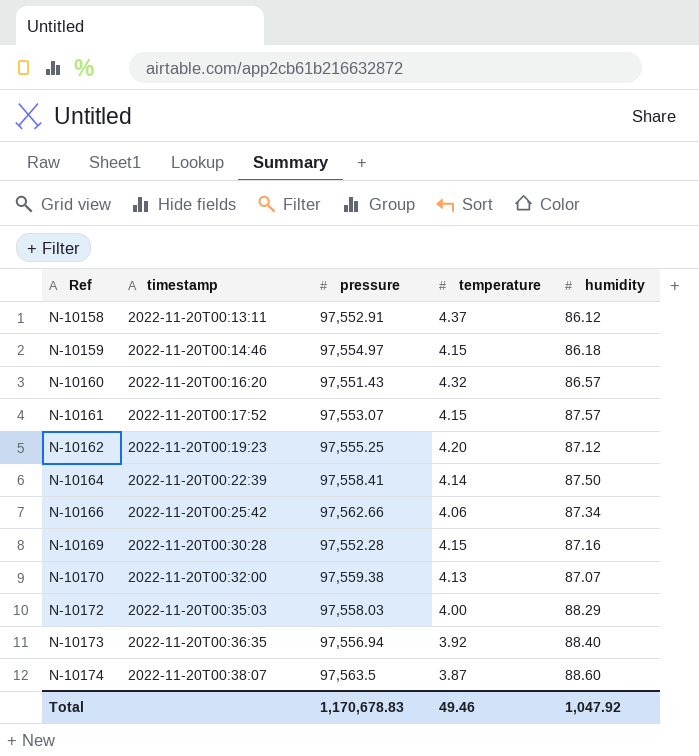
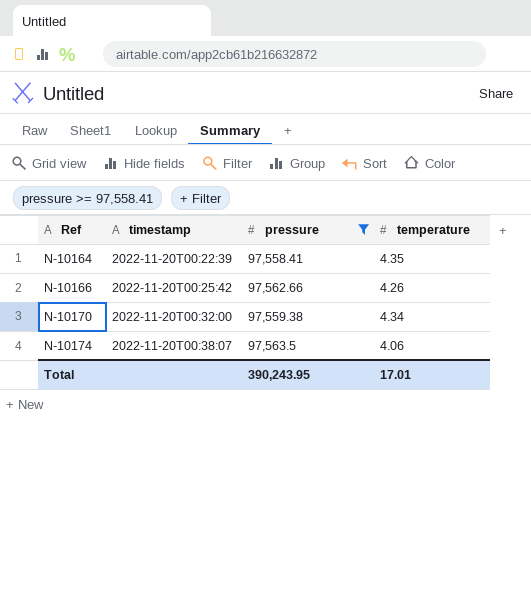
filter: none -> pressure >= 97,558.41
column humidity | position: 5 -> none
N-10164 | temperature: 4.14 -> 4.35
N-10166 | temperature: 4.06 -> 4.26
N-10170 | temperature: 4.13 -> 4.34
N-10174 | temperature: 3.87 -> 4.06
Total | pressure: 1,170,678.83 -> 390,243.95
Total | temperature: 49.46 -> 17.01

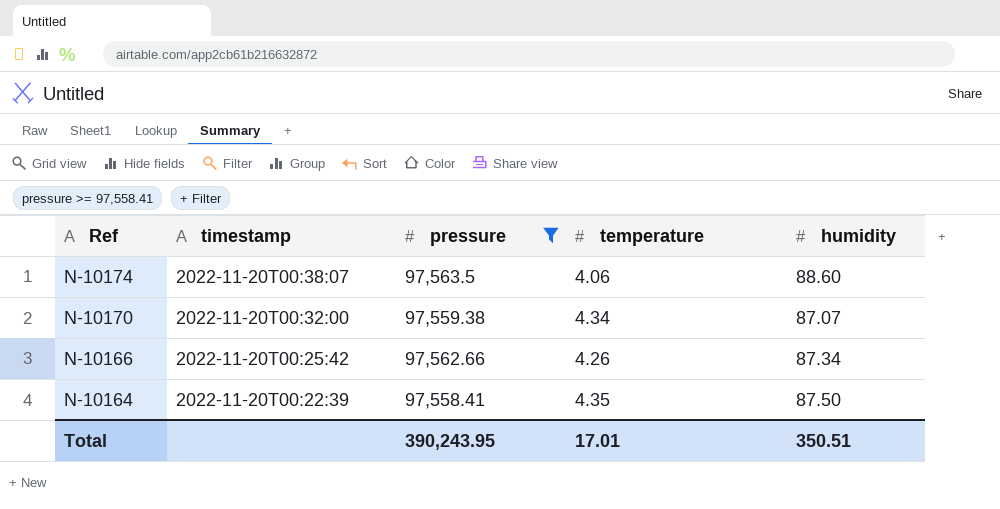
row order: Ref ascending -> Ref descending
column humidity | position: none -> 5

